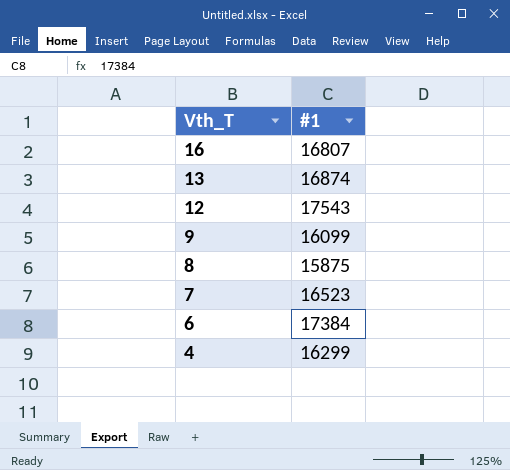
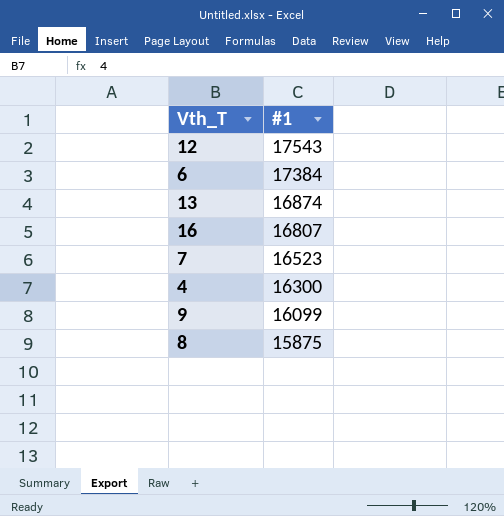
row order: Vth_T descending -> #1 descending
4 | #1: 16299 -> 16300

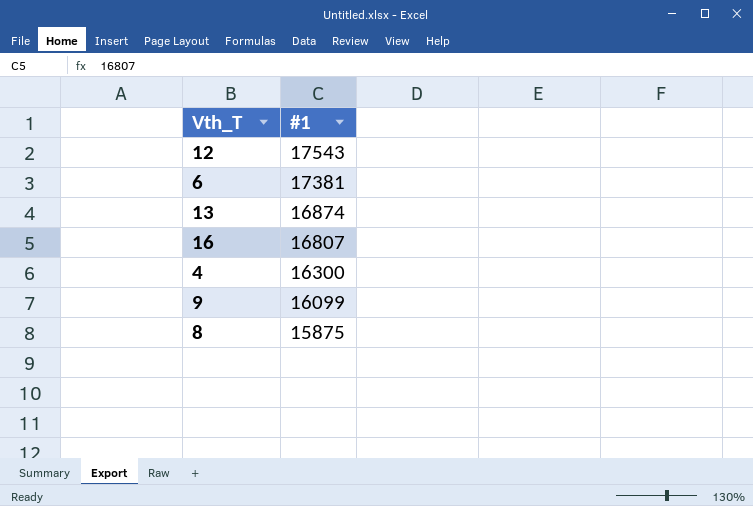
row 7: 16523 -> none
6 | #1: 17384 -> 17381

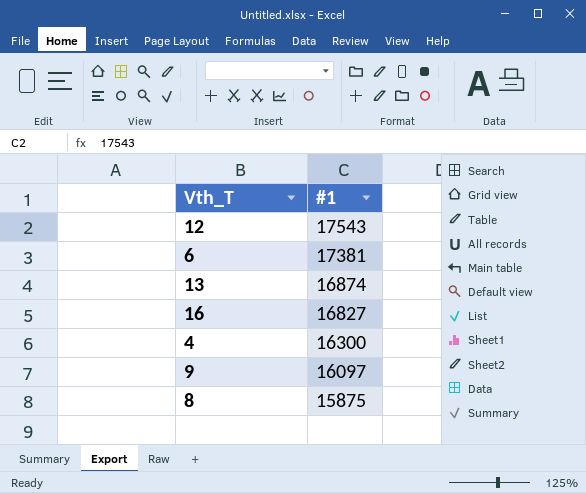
16 | #1: 16807 -> 16827
9 | #1: 16099 -> 16097

